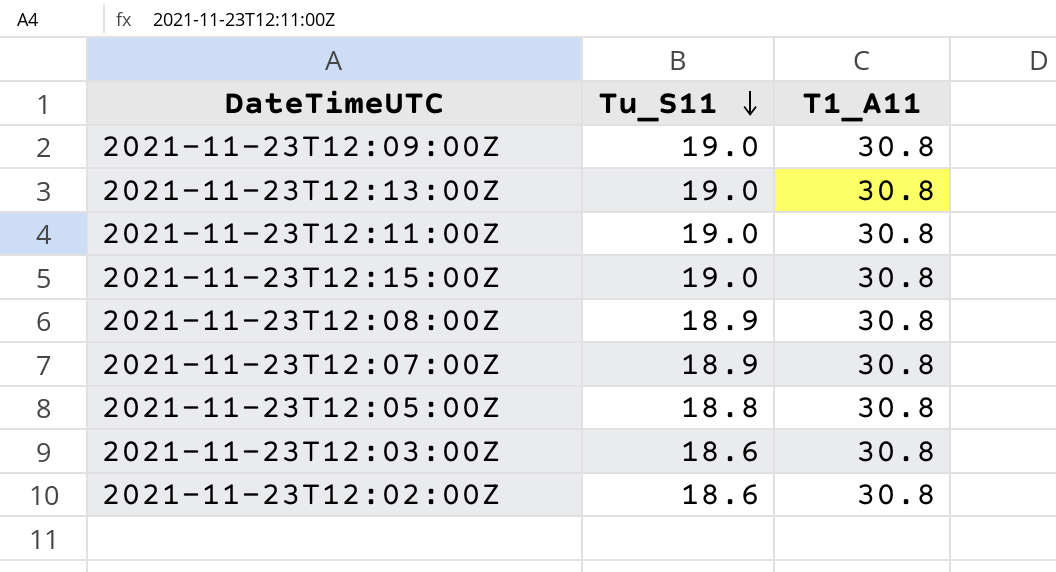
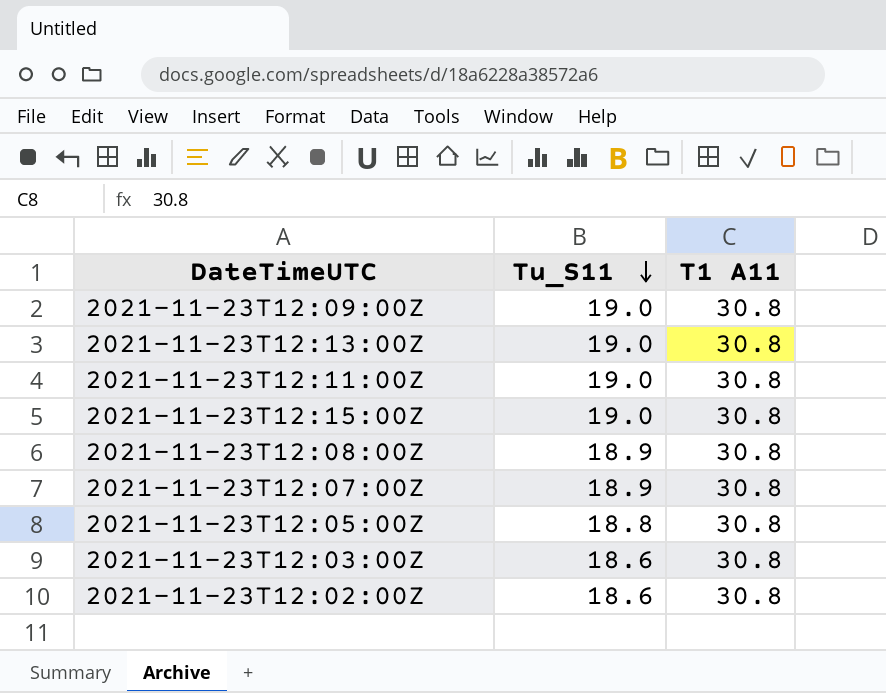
column name: T1_A11 -> T1 A11

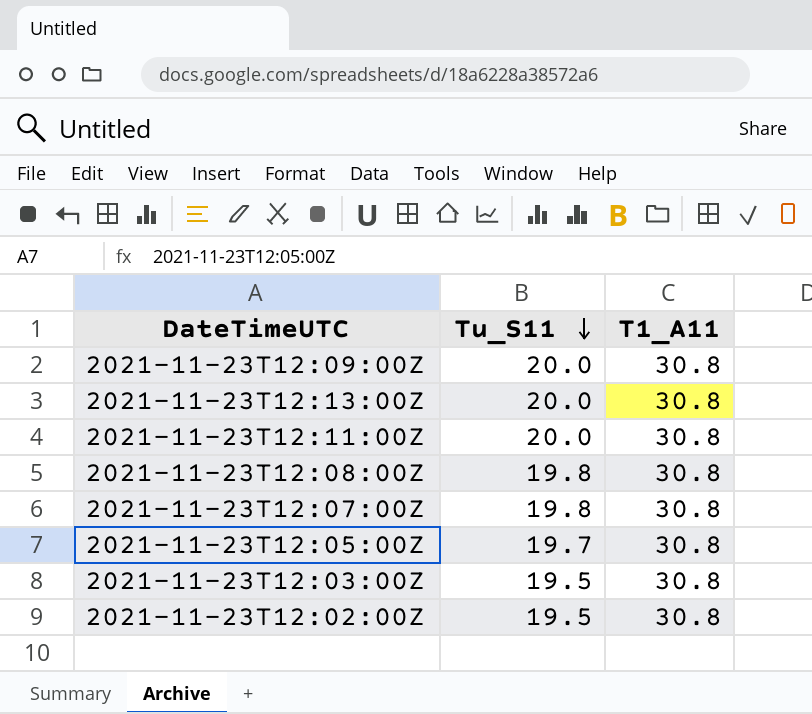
column name: T1 A11 -> T1_A11
row 2021-11-23T12:15:00Z: 19.0 | 30.8 -> none
2021-11-23T12:09:00Z | Tu_S11: 19.0 -> 20.0
2021-11-23T12:13:00Z | Tu_S11: 19.0 -> 20.0
2021-11-23T12:11:00Z | Tu_S11: 19.0 -> 20.0
2021-11-23T12:08:00Z | Tu_S11: 18.9 -> 19.8
2021-11-23T12:07:00Z | Tu_S11: 18.9 -> 19.8
2021-11-23T12:05:00Z | Tu_S11: 18.8 -> 19.7
2021-11-23T12:03:00Z | Tu_S11: 18.6 -> 19.5
2021-11-23T12:02:00Z | Tu_S11: 18.6 -> 19.5

